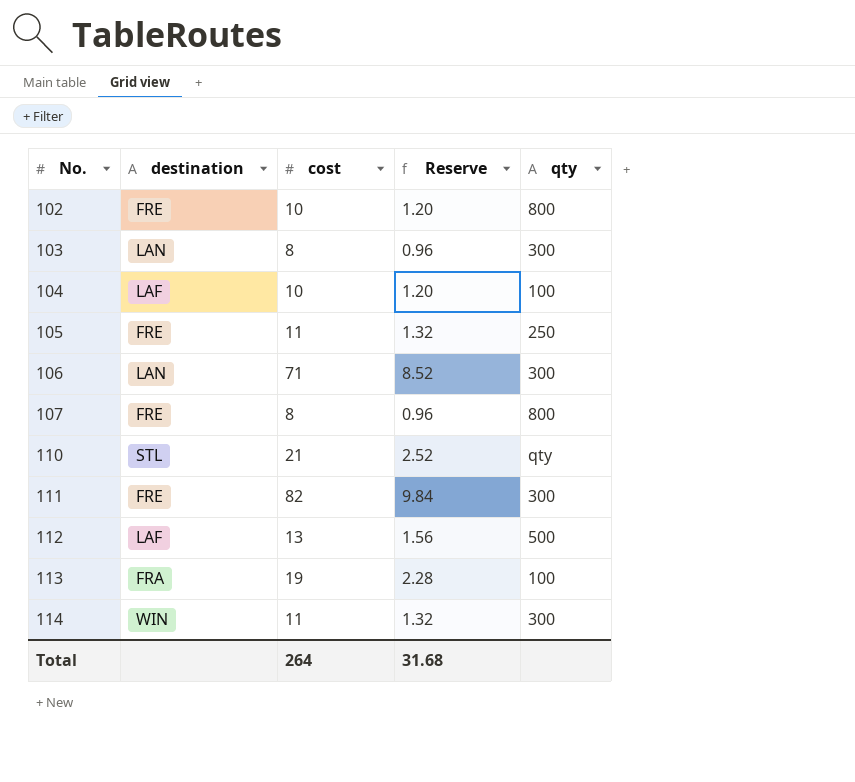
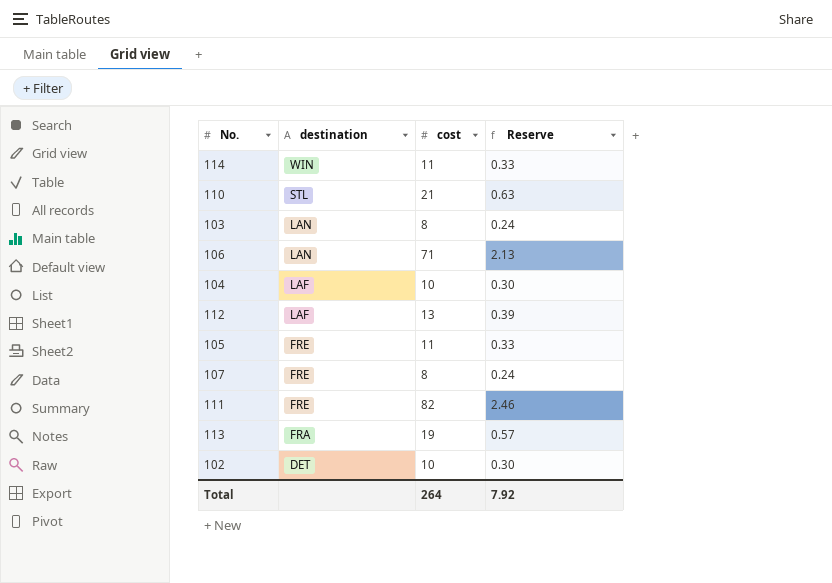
row order: No. ascending -> destination descending
column qty | position: 5 -> none
column Reserve | formula: [cost] * 0.12 -> [cost] * 0.03
102 | destination: FRE -> DET
Total | Reserve: 31.68 -> 7.92

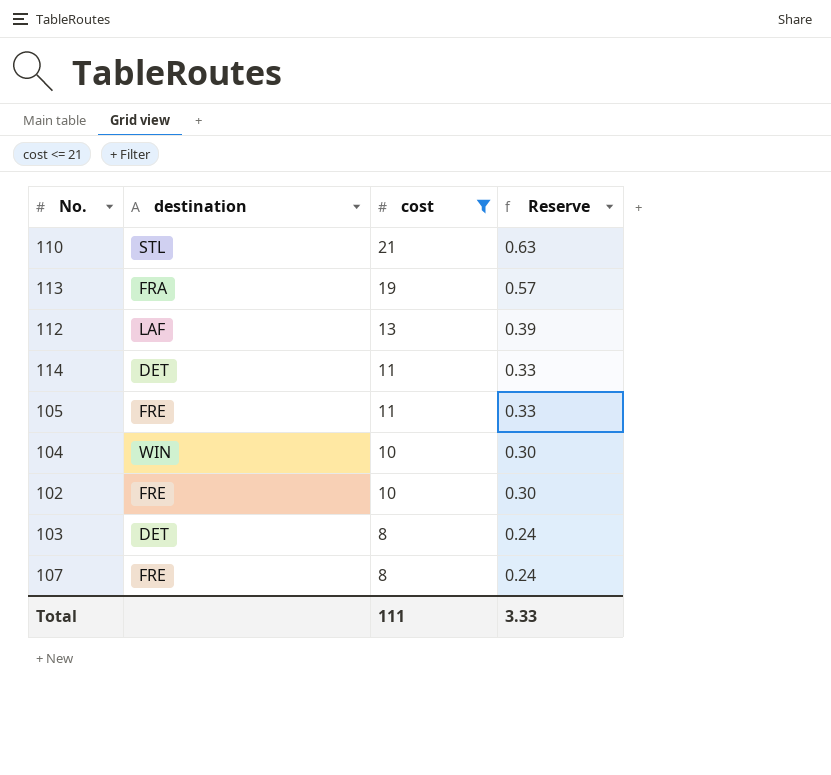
filter: none -> cost <= 21
row order: destination descending -> cost descending
114 | destination: WIN -> DET
104 | destination: LAF -> WIN
102 | destination: DET -> FRE
103 | destination: LAN -> DET
Total | cost: 264 -> 111
Total | Reserve: 7.92 -> 3.33

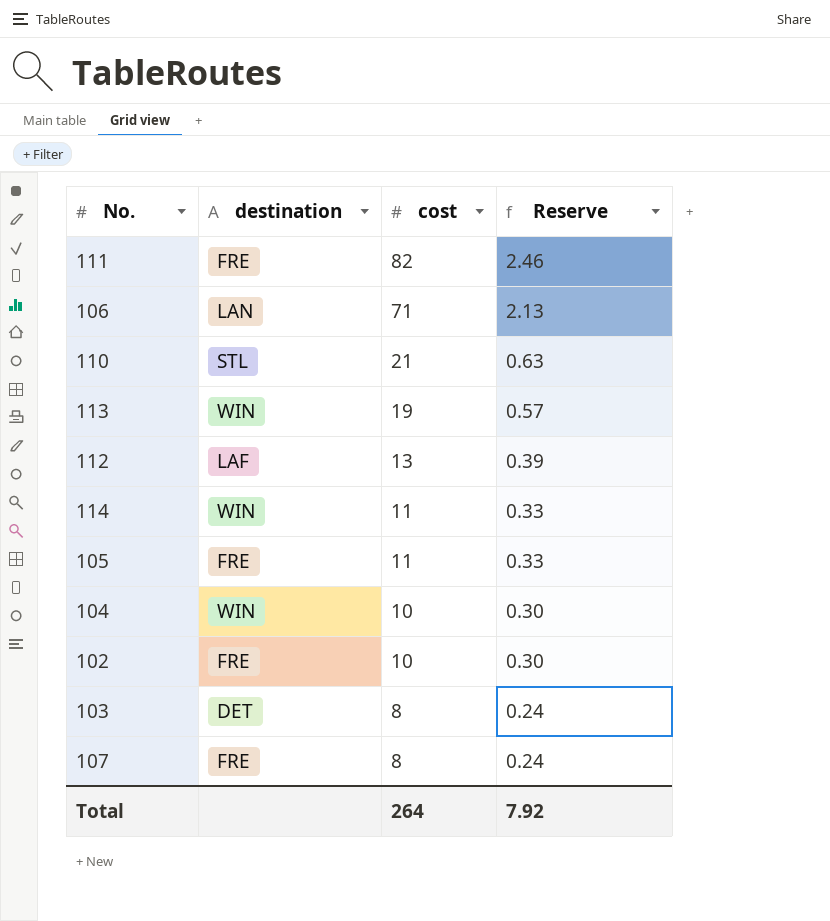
filter: cost <= 21 -> none
113 | destination: FRA -> WIN
114 | destination: DET -> WIN
Total | cost: 111 -> 264
Total | Reserve: 3.33 -> 7.92

